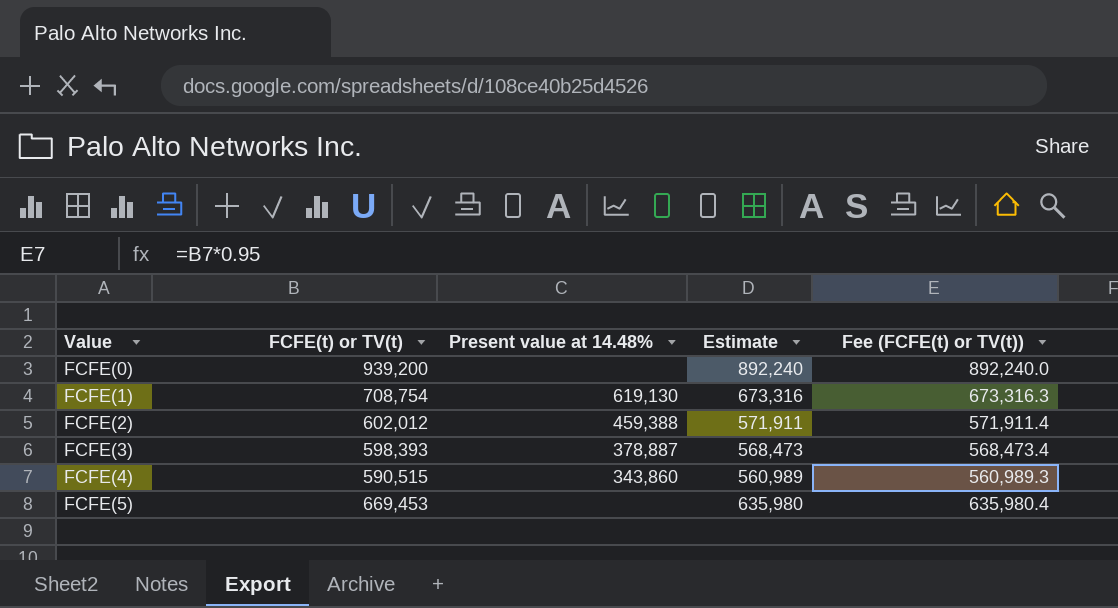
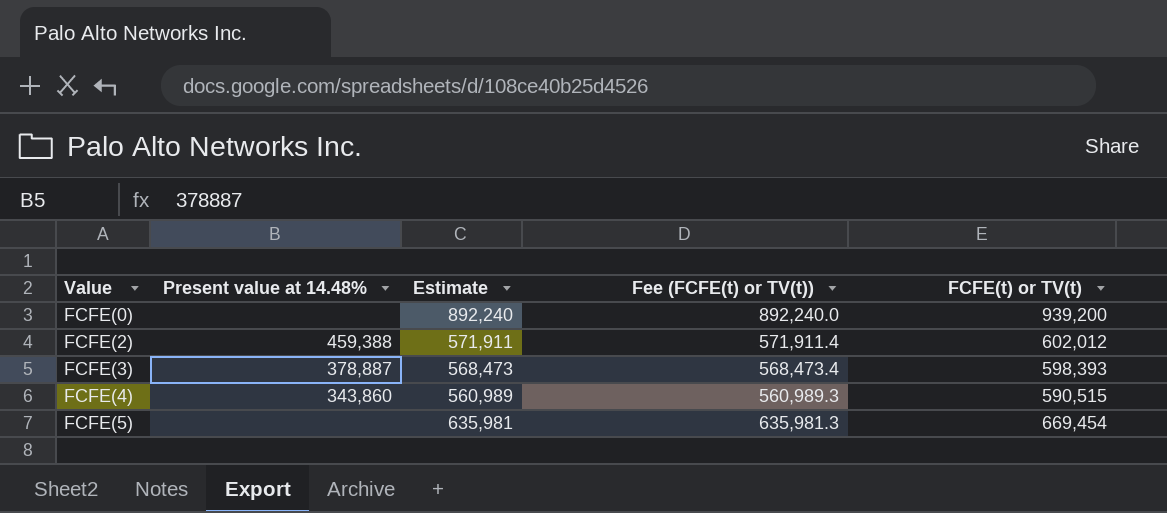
column FCFE(t) or TV(t) | position: 2 -> 5
row FCFE(1): 708,754 | 619,130 | 673,316 | 673,316.3 -> none
FCFE(5) | Estimate: 635,980 -> 635,981
FCFE(5) | Fee (FCFE(t) or TV(t)): 635,980.4 -> 635,981.3
FCFE(5) | FCFE(t) or TV(t): 669,453 -> 669,454

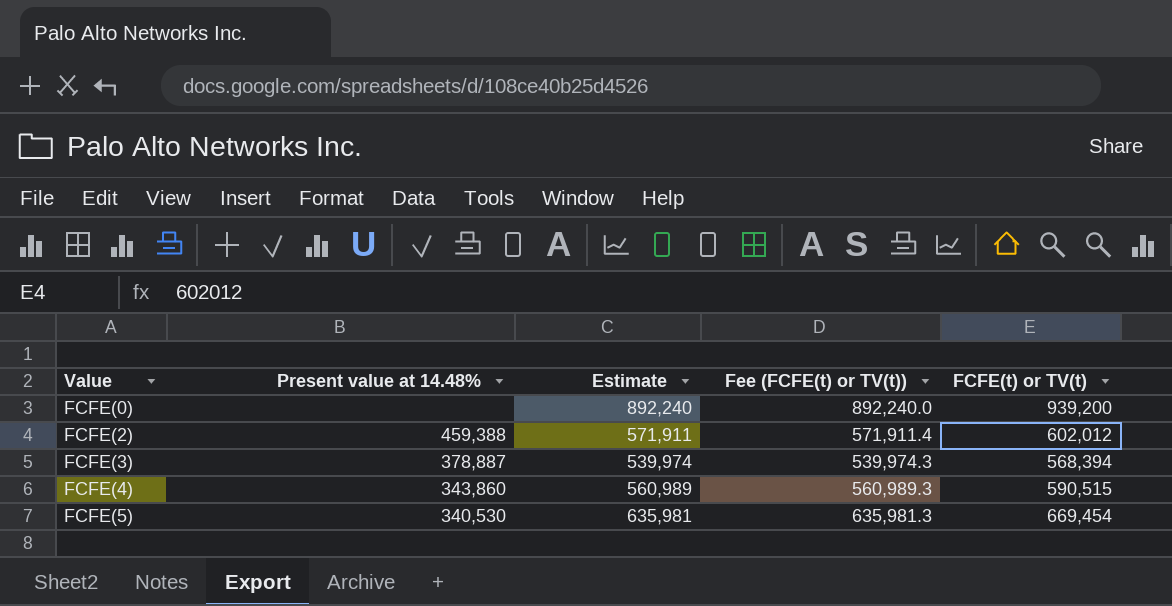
FCFE(3) | Estimate: 568,473 -> 539,974
FCFE(3) | Fee (FCFE(t) or TV(t)): 568,473.4 -> 539,974.3
FCFE(3) | FCFE(t) or TV(t): 598,393 -> 568,394
FCFE(5) | Present value at 14.48%: none -> 340,530

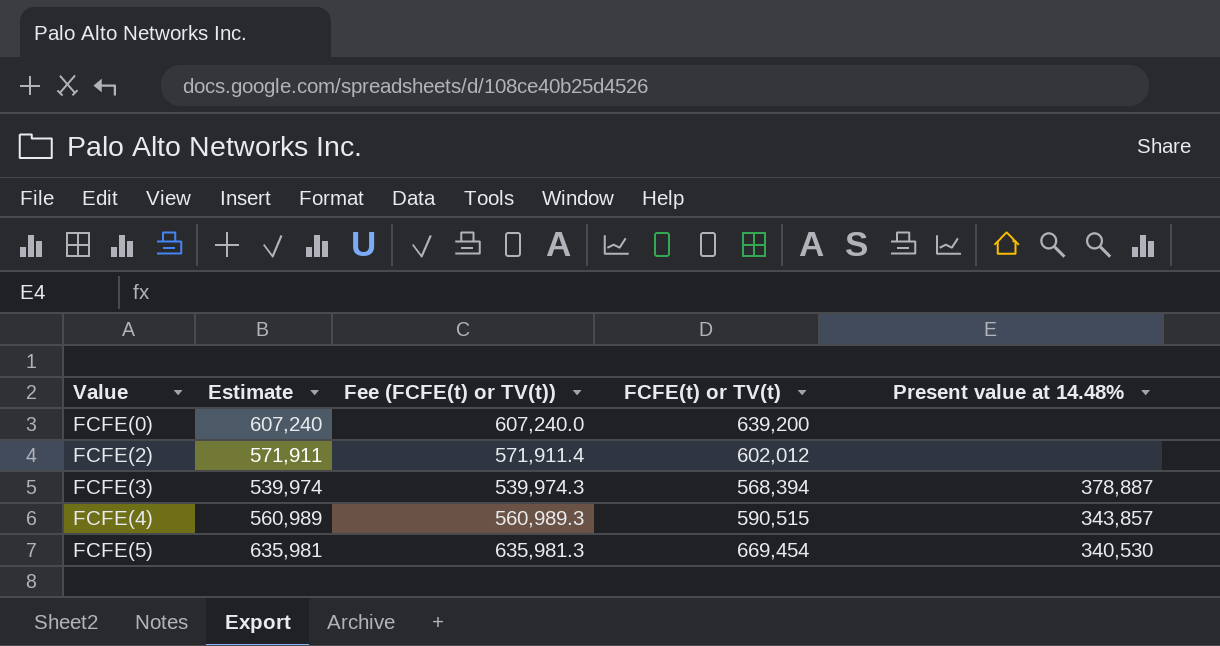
column Present value at 14.48% | position: 2 -> 5
FCFE(0) | Estimate: 892,240 -> 607,240
FCFE(0) | Fee (FCFE(t) or TV(t)): 892,240.0 -> 607,240.0
FCFE(0) | FCFE(t) or TV(t): 939,200 -> 639,200
FCFE(2) | Present value at 14.48%: 459,388 -> none
FCFE(4) | Present value at 14.48%: 343,860 -> 343,857

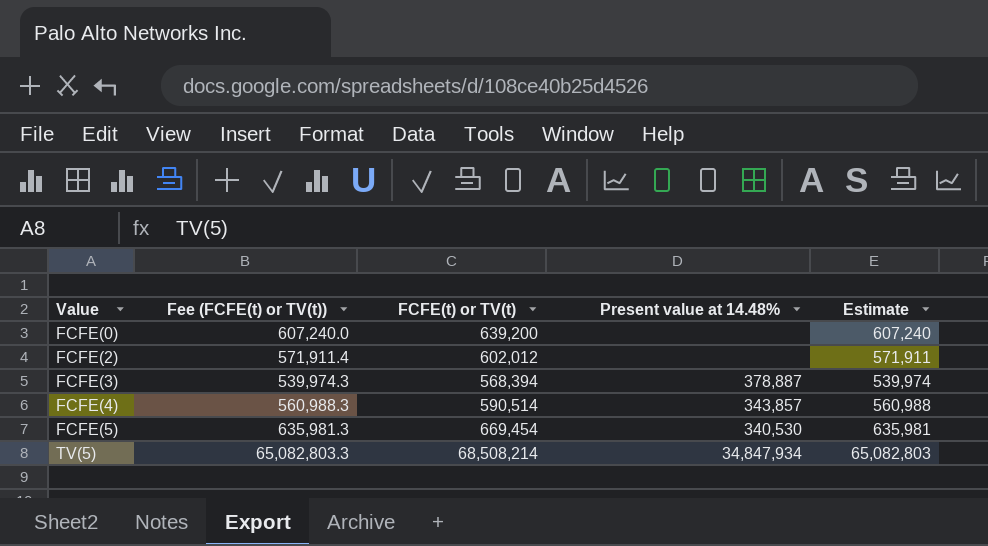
column Estimate | position: 2 -> 5
FCFE(4) | Fee (FCFE(t) or TV(t)): 560,989.3 -> 560,988.3
FCFE(4) | FCFE(t) or TV(t): 590,515 -> 590,514
FCFE(4) | Estimate: 560,989 -> 560,988
row TV(5): none -> 65,082,803.3 | 68,508,214 | 34,847,934 | 65,082,803

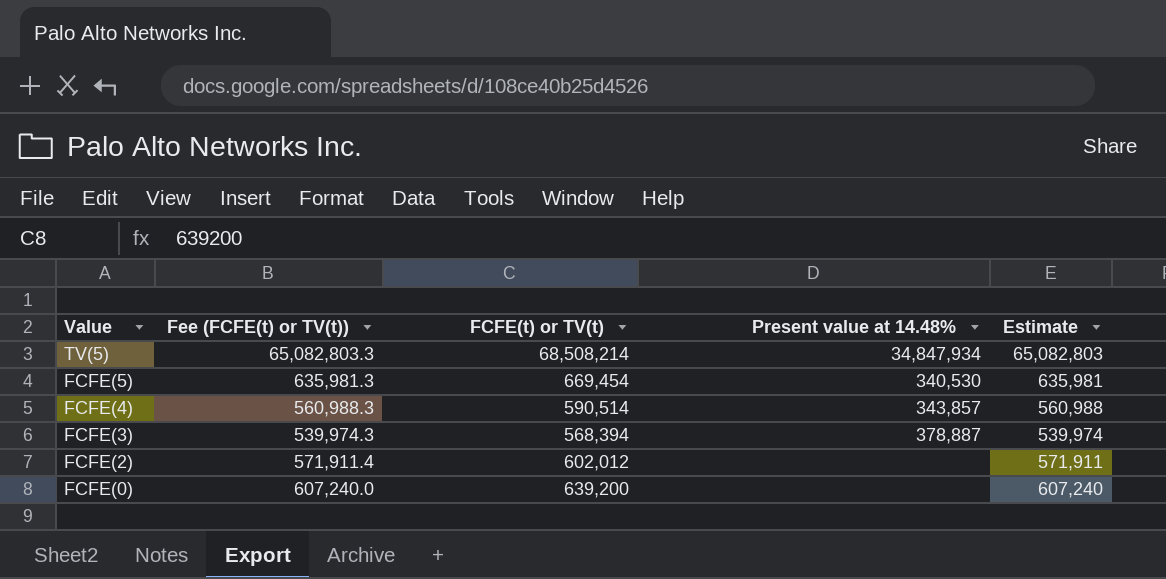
row order: Value ascending -> Value descending

